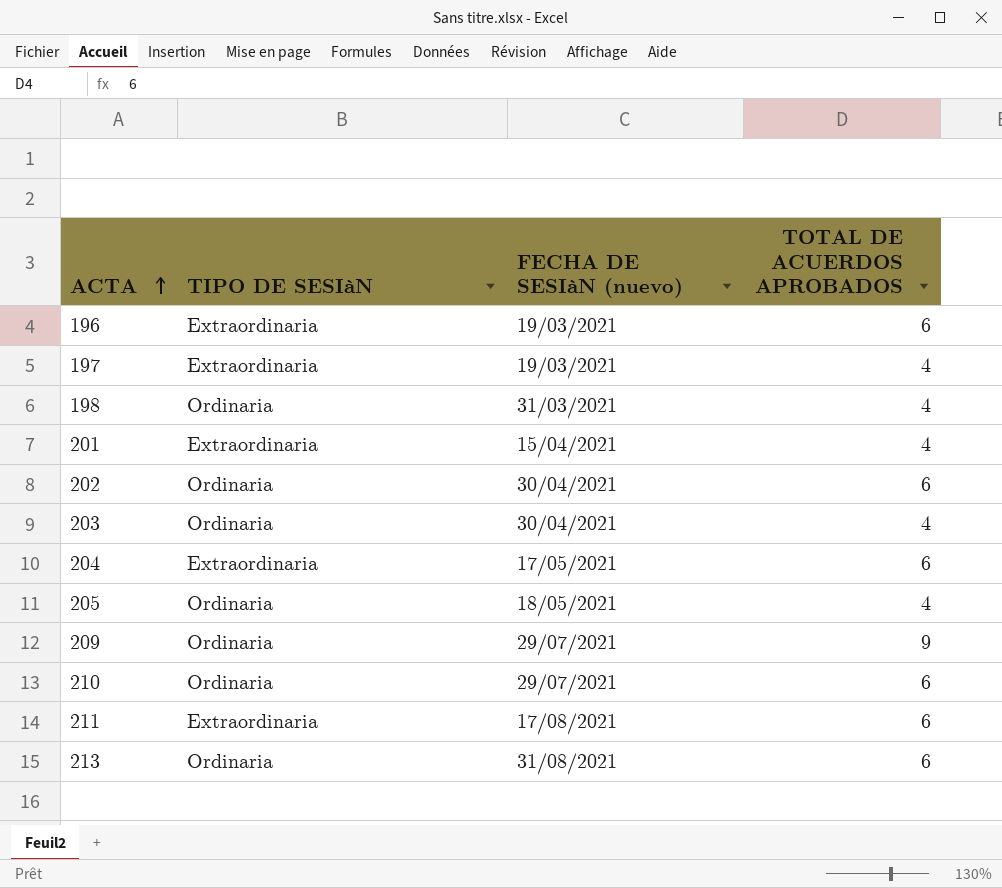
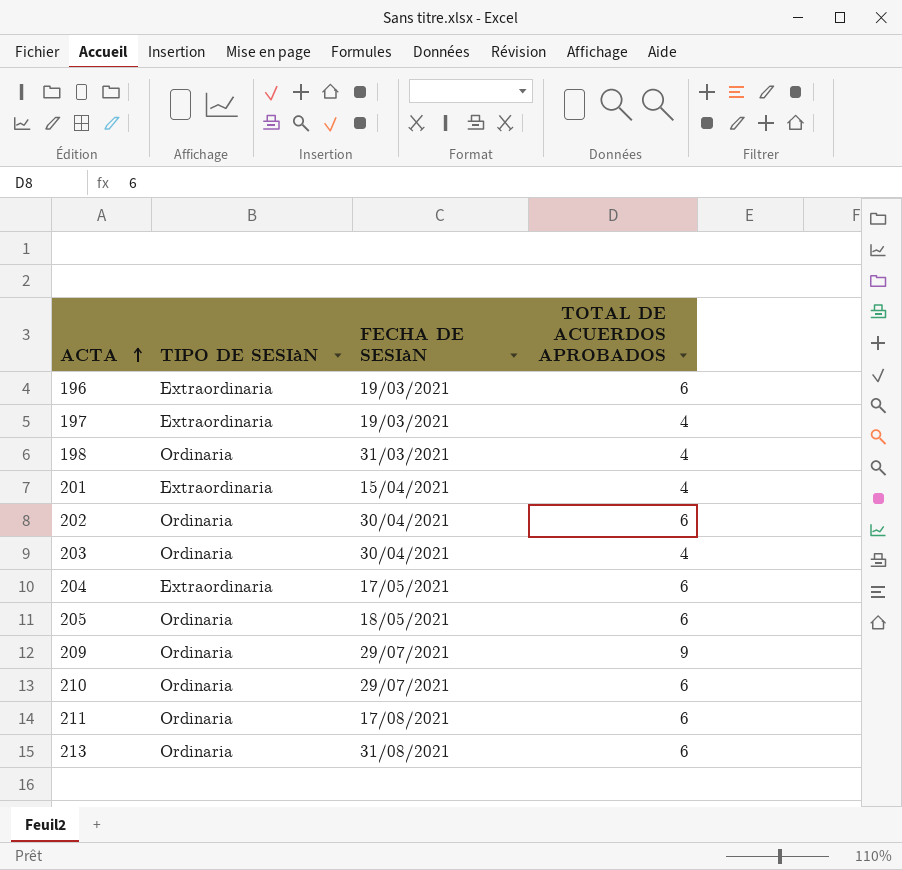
column name: FECHA DE SESIàN (nuevo) -> FECHA DE SESIàN
205 | TOTAL DE ACUERDOS APROBADOS: 4 -> 6
211 | TIPO DE SESIàN: Extraordinaria -> Ordinaria

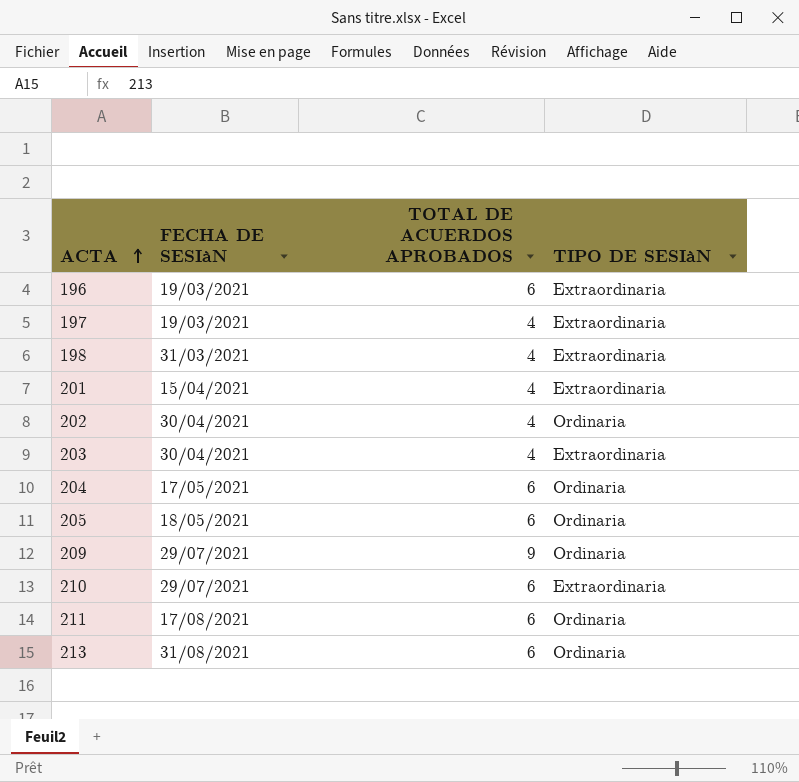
column TIPO DE SESIàN | position: 2 -> 4
198 | TIPO DE SESIàN: Ordinaria -> Extraordinaria
202 | TOTAL DE ACUERDOS APROBADOS: 6 -> 4
203 | TIPO DE SESIàN: Ordinaria -> Extraordinaria
204 | TIPO DE SESIàN: Extraordinaria -> Ordinaria
210 | TIPO DE SESIàN: Ordinaria -> Extraordinaria

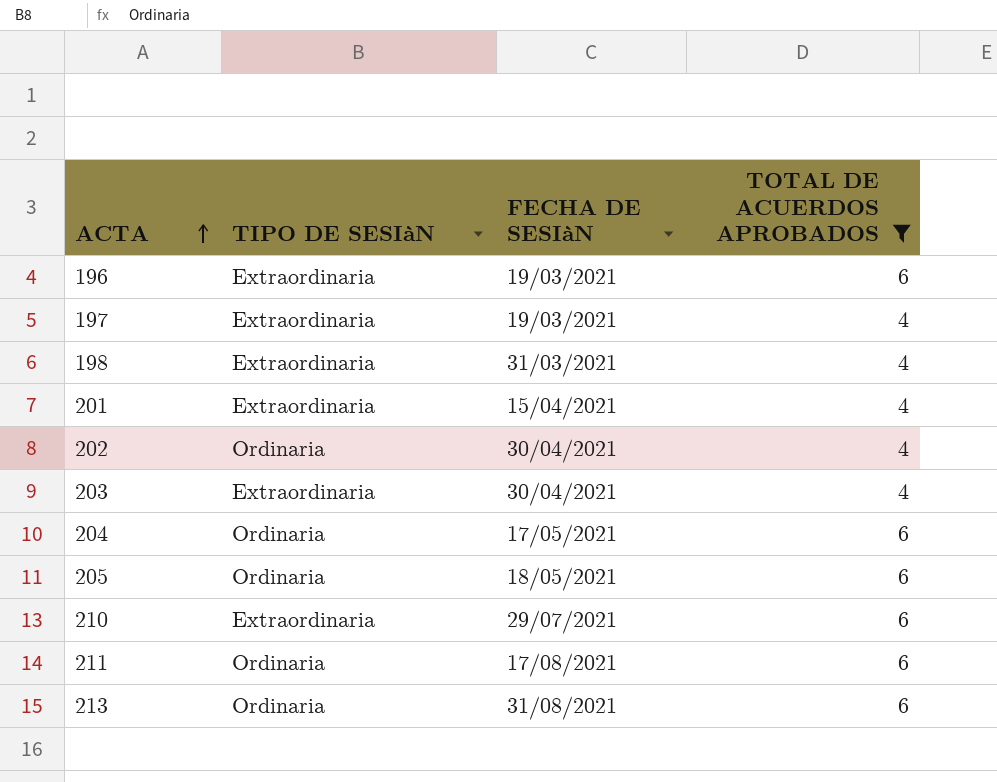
filter: none -> TOTAL DE ACUERDOS APROBADOS != 9
column TIPO DE SESIàN | position: 4 -> 2

